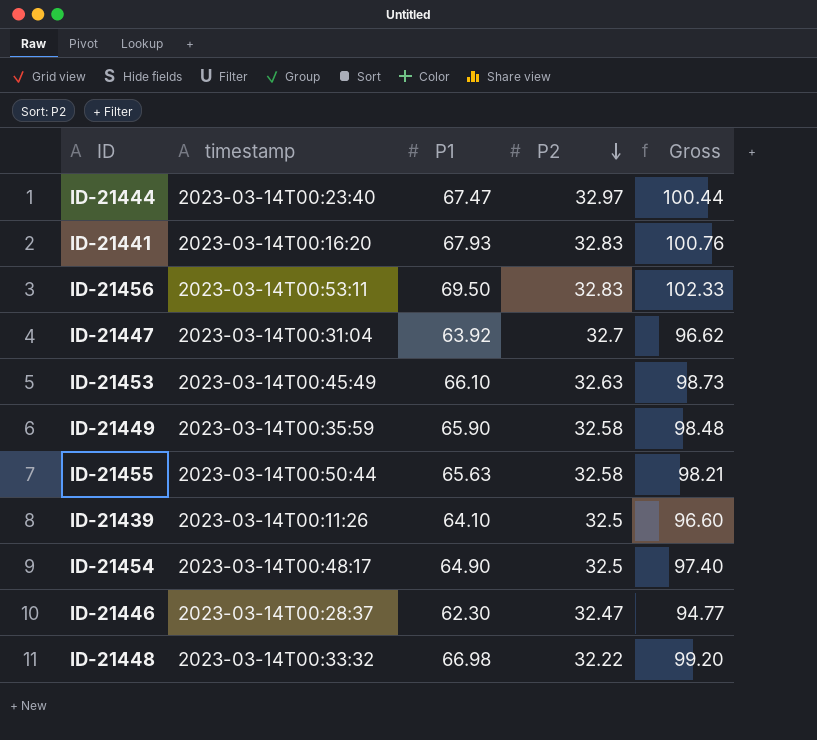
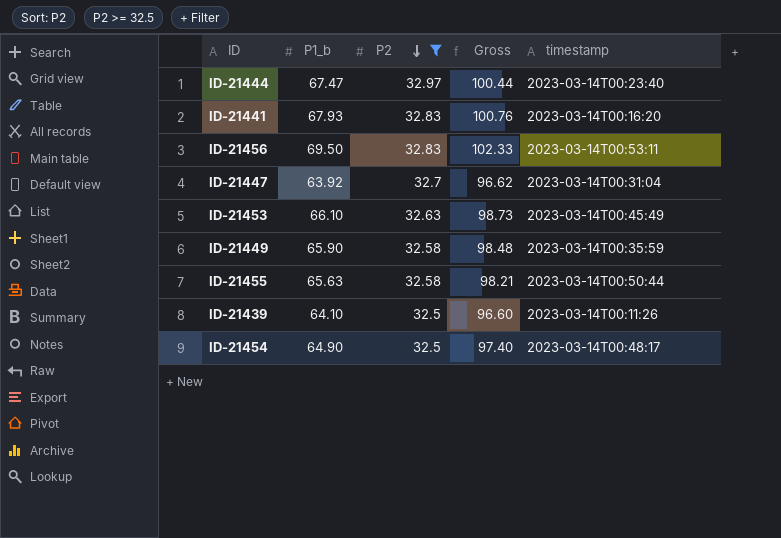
filter: none -> P2 >= 32.5
column name: P1 -> P1_b
column timestamp | position: 2 -> 5

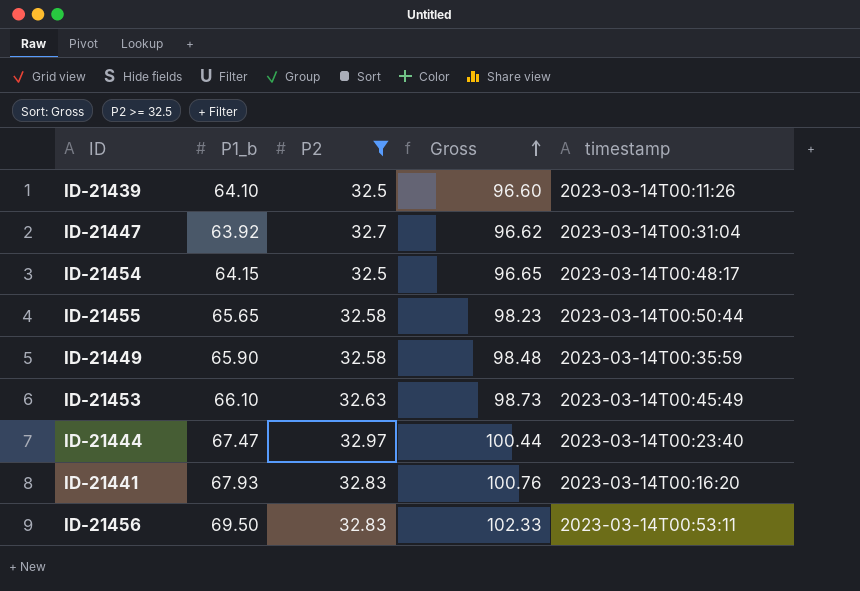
row order: P2 descending -> Gross ascending
ID-21454 | P1_b: 64.90 -> 64.15
ID-21454 | Gross: 97.40 -> 96.65
ID-21455 | P1_b: 65.63 -> 65.65
ID-21455 | Gross: 98.21 -> 98.23

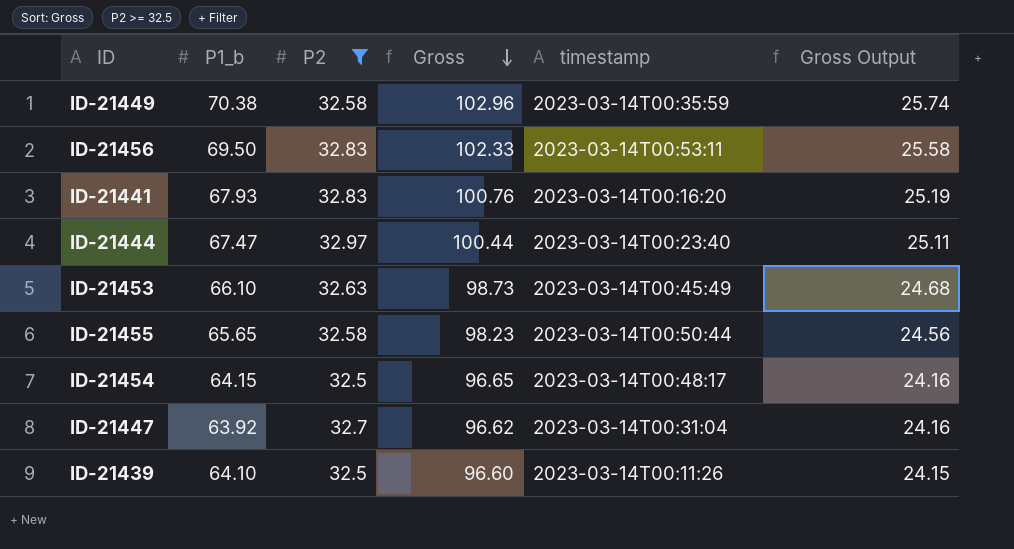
row order: Gross ascending -> Gross descending
column Gross Output | formula: none -> [Gross] * 0.25
ID-21449 | P1_b: 65.90 -> 70.38
ID-21449 | Gross: 98.48 -> 102.96

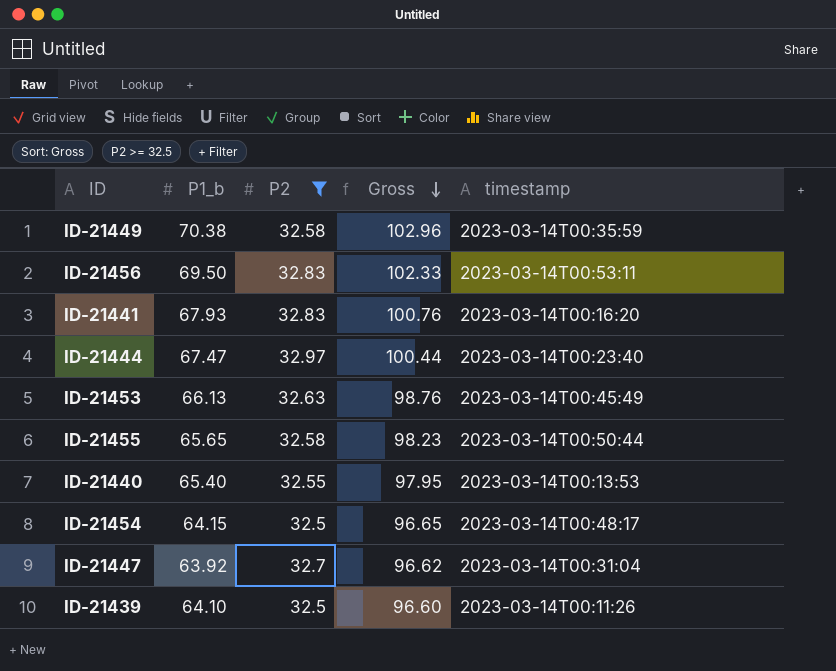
column Gross Output | formula: [Gross] * 0.25 -> none
ID-21453 | P1_b: 66.10 -> 66.13
ID-21453 | Gross: 98.73 -> 98.76
row ID-21440: none -> 65.40 | 32.55 | 97.95 | 2023-03-14T00:13:53

